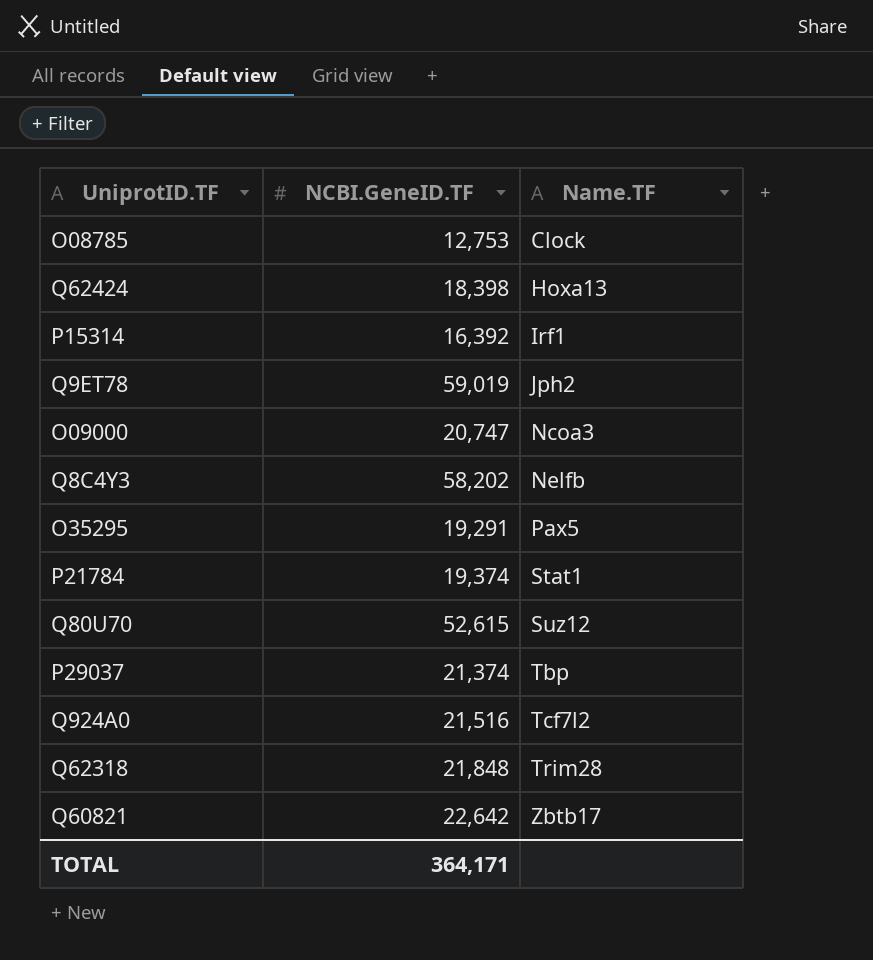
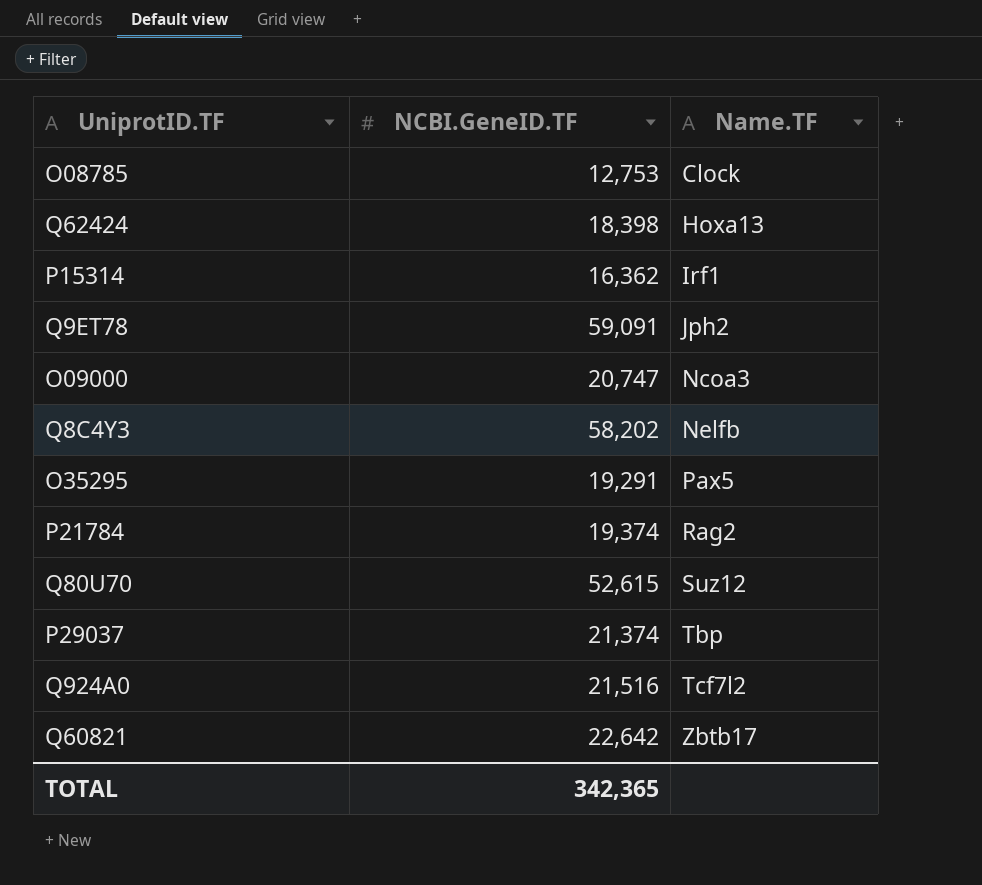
row Q62318: 21,848 | Trim28 -> none
P15314 | NCBI.GeneID.TF: 16,392 -> 16,362
Q9ET78 | NCBI.GeneID.TF: 59,019 -> 59,091
P21784 | Name.TF: Stat1 -> Rag2
TOTAL | NCBI.GeneID.TF: 364,171 -> 342,365

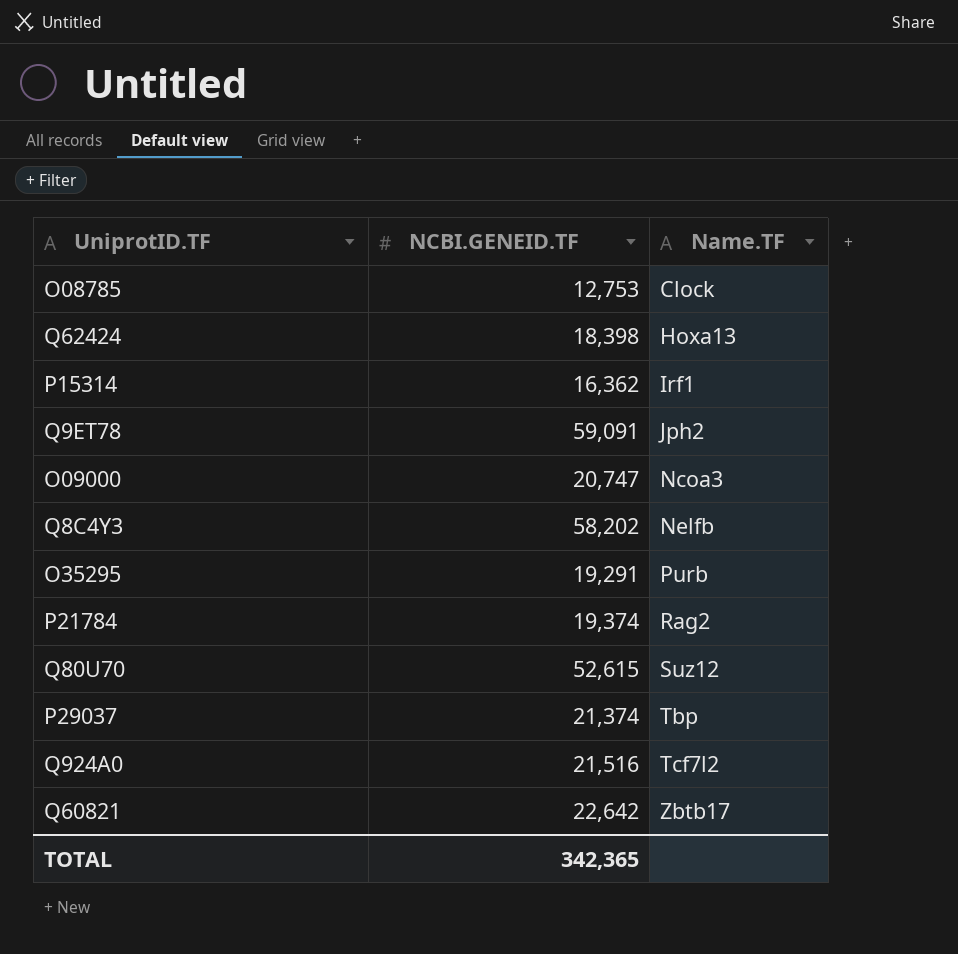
column name: NCBI.GeneID.TF -> NCBI.GENEID.TF
O35295 | Name.TF: Pax5 -> Purb

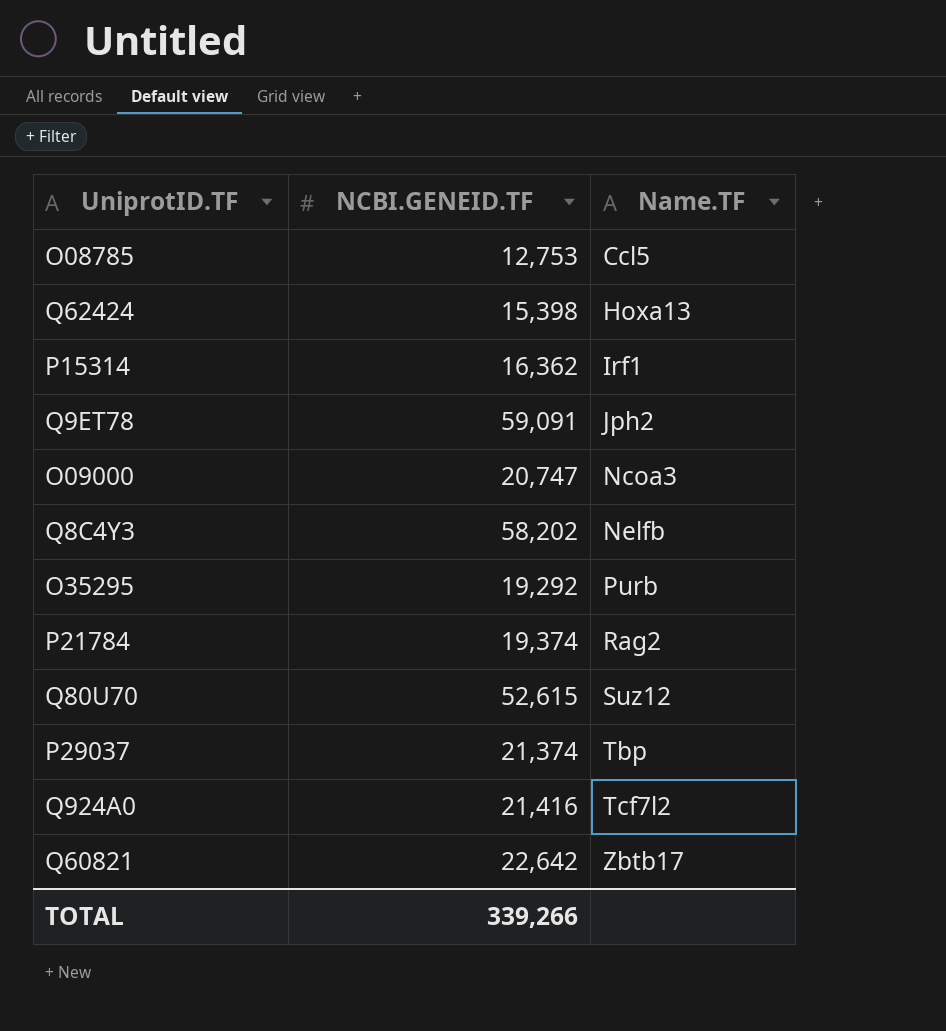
O08785 | Name.TF: Clock -> Ccl5
Q62424 | NCBI.GENEID.TF: 18,398 -> 15,398
O35295 | NCBI.GENEID.TF: 19,291 -> 19,292
Q924A0 | NCBI.GENEID.TF: 21,516 -> 21,416
TOTAL | NCBI.GENEID.TF: 342,365 -> 339,266

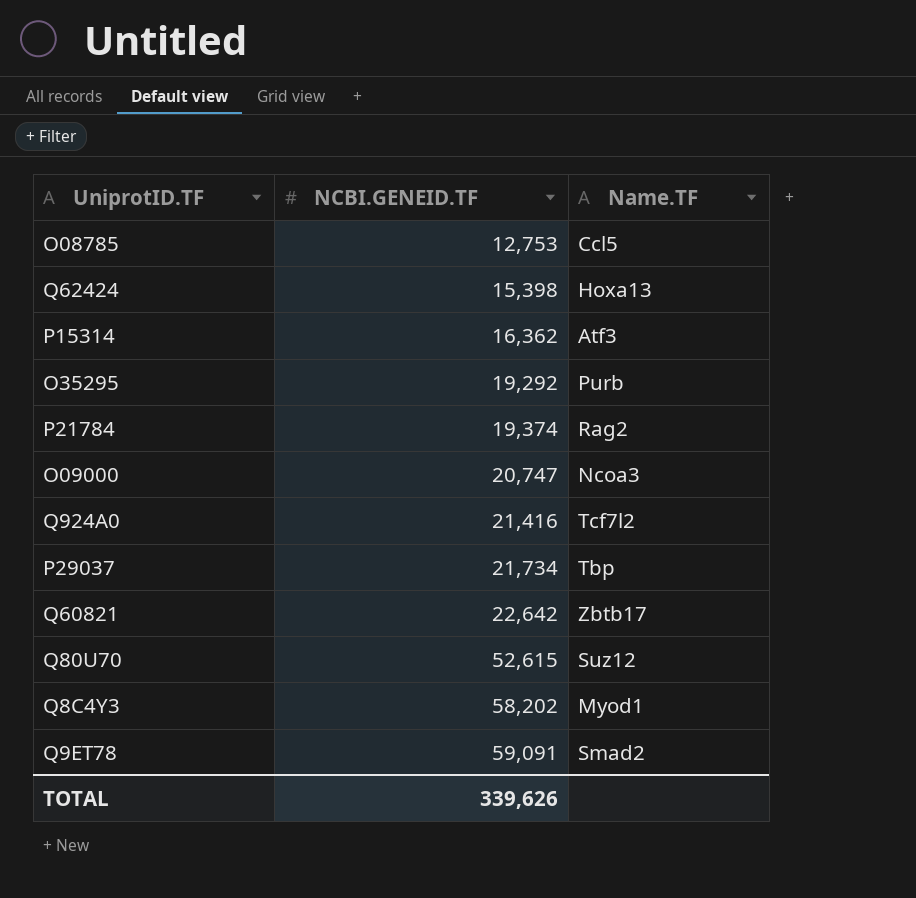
row order: Name.TF ascending -> NCBI.GENEID.TF ascending
P15314 | Name.TF: Irf1 -> Atf3
P29037 | NCBI.GENEID.TF: 21,374 -> 21,734
Q8C4Y3 | Name.TF: Nelfb -> Myod1
Q9ET78 | Name.TF: Jph2 -> Smad2
TOTAL | NCBI.GENEID.TF: 339,266 -> 339,626

